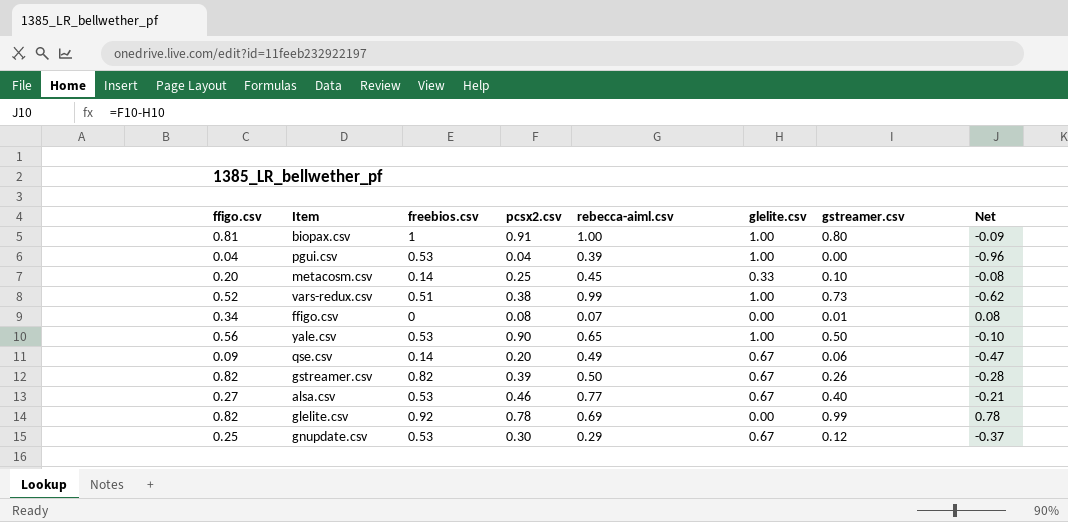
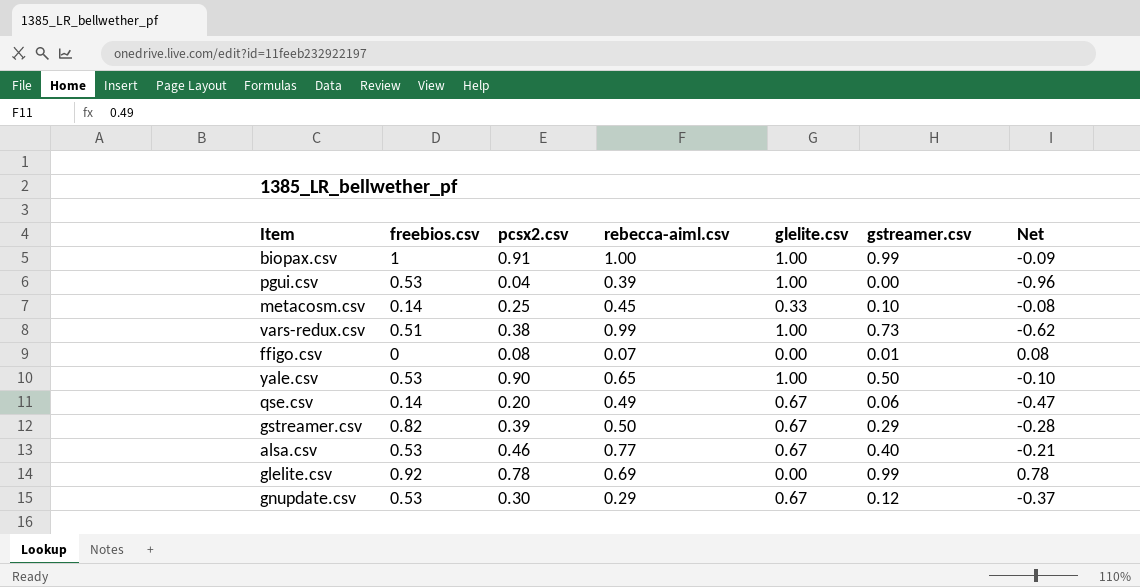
column ffigo.csv | position: 1 -> none
biopax.csv | gstreamer.csv: 0.80 -> 0.99
gstreamer.csv | gstreamer.csv: 0.26 -> 0.29

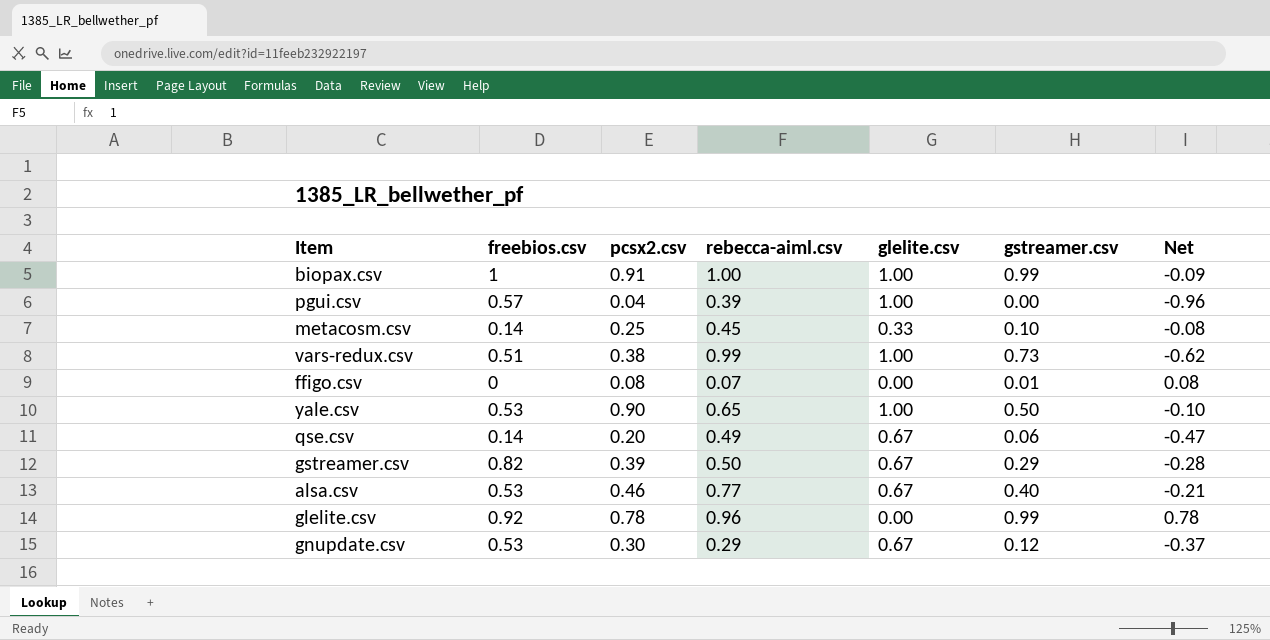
pgui.csv | freebios.csv: 0.53 -> 0.57
glelite.csv | rebecca-aiml.csv: 0.69 -> 0.96

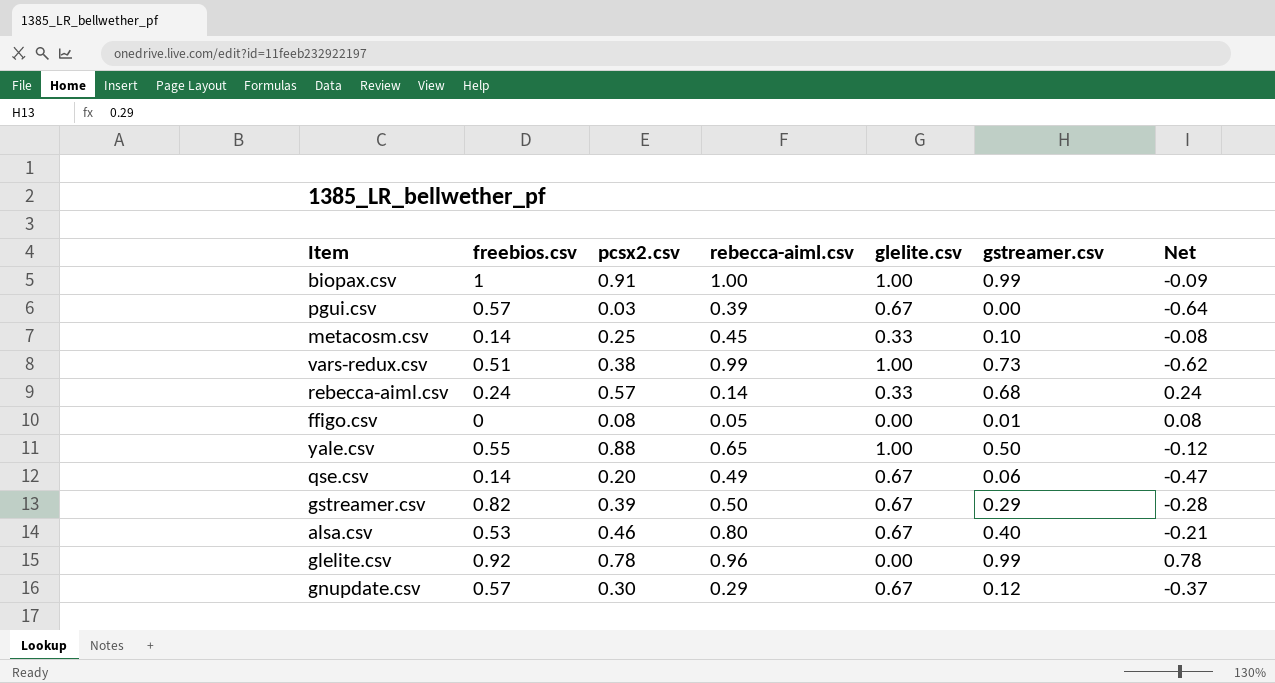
pgui.csv | pcsx2.csv: 0.04 -> 0.03
pgui.csv | glelite.csv: 1.00 -> 0.67
pgui.csv | Net: -0.96 -> -0.64
row rebecca-aiml.csv: none -> 0.24 | 0.57 | 0.14 | 0.33 | 0.68 | 0.24
ffigo.csv | rebecca-aiml.csv: 0.07 -> 0.05
yale.csv | freebios.csv: 0.53 -> 0.55
yale.csv | pcsx2.csv: 0.90 -> 0.88
yale.csv | Net: -0.10 -> -0.12
alsa.csv | rebecca-aiml.csv: 0.77 -> 0.80
gnupdate.csv | freebios.csv: 0.53 -> 0.57

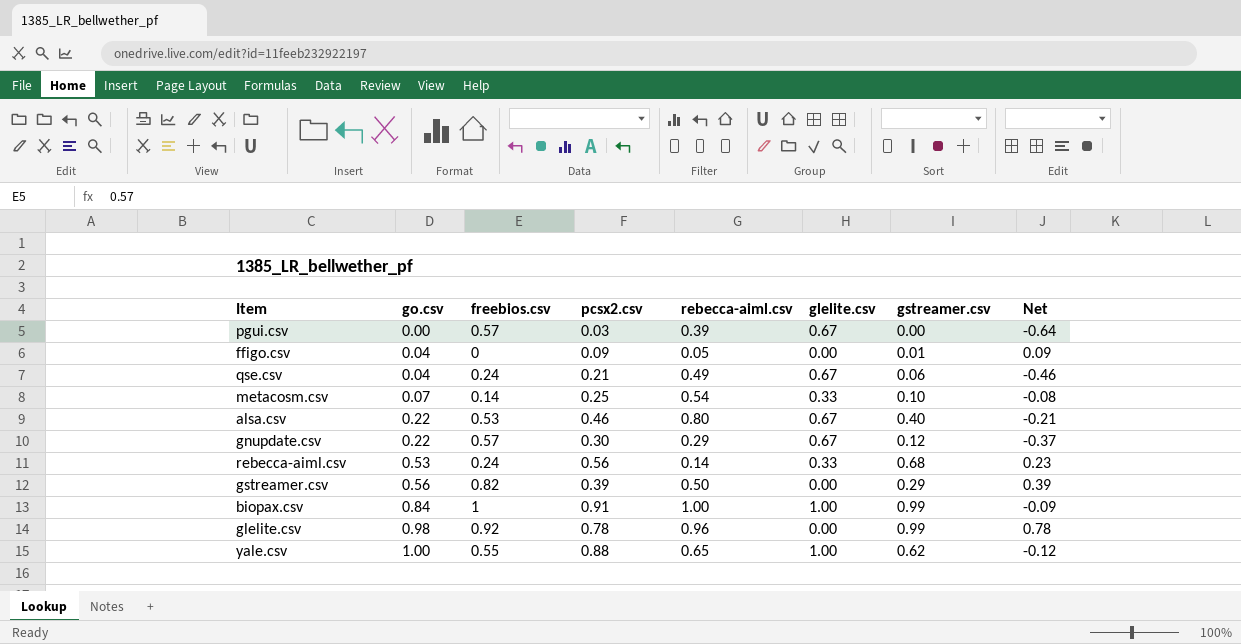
row order: none -> go.csv ascending
column go.csv | position: none -> 2
row vars-redux.csv: 0.51 | 0.38 | 0.99 | 1.00 | 0.73 | -0.62 -> none
ffigo.csv | pcsx2.csv: 0.08 -> 0.09
ffigo.csv | Net: 0.08 -> 0.09
qse.csv | freebios.csv: 0.14 -> 0.24
qse.csv | pcsx2.csv: 0.20 -> 0.21
qse.csv | Net: -0.47 -> -0.46
metacosm.csv | rebecca-aiml.csv: 0.45 -> 0.54
rebecca-aiml.csv | pcsx2.csv: 0.57 -> 0.56
rebecca-aiml.csv | Net: 0.24 -> 0.23
gstreamer.csv | glelite.csv: 0.67 -> 0.00
gstreamer.csv | Net: -0.28 -> 0.39
yale.csv | gstreamer.csv: 0.50 -> 0.62

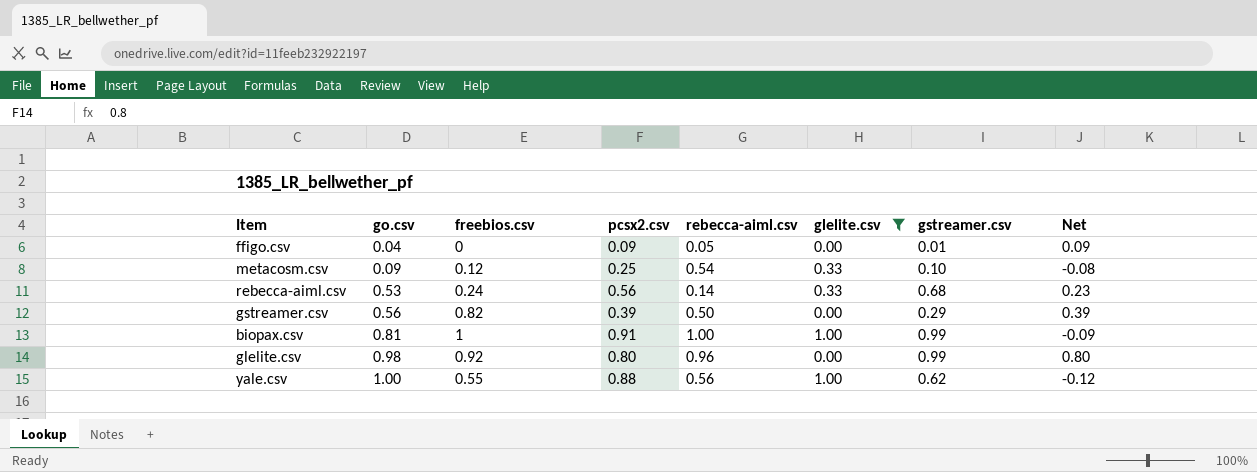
filter: none -> glelite.csv != 0.67
metacosm.csv | go.csv: 0.07 -> 0.09
metacosm.csv | freebios.csv: 0.14 -> 0.12
biopax.csv | go.csv: 0.84 -> 0.81
glelite.csv | pcsx2.csv: 0.78 -> 0.80
glelite.csv | Net: 0.78 -> 0.80
yale.csv | rebecca-aiml.csv: 0.65 -> 0.56

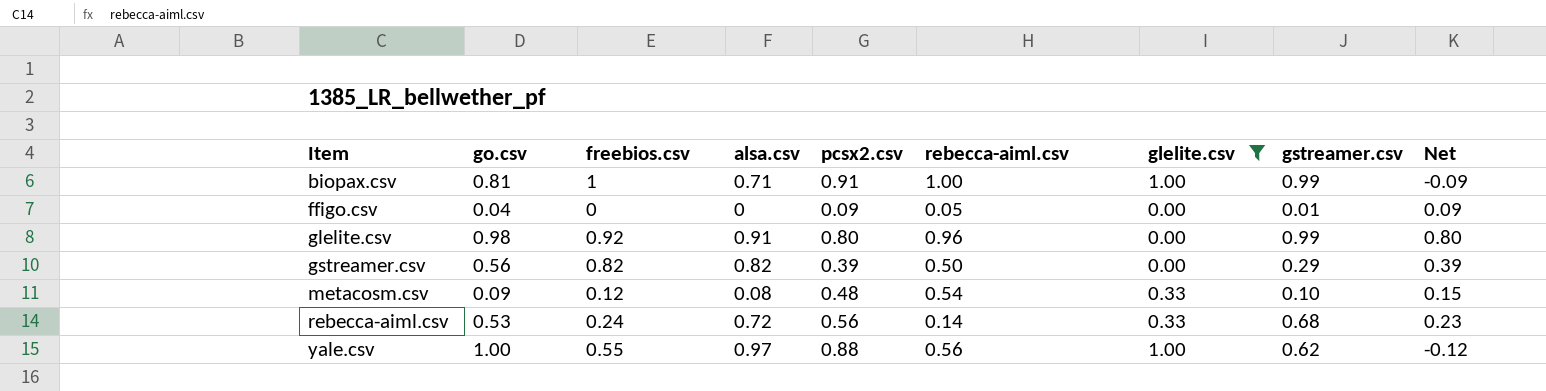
row order: go.csv ascending -> Item ascending
column alsa.csv | position: none -> 4
metacosm.csv | pcsx2.csv: 0.25 -> 0.48
metacosm.csv | Net: -0.08 -> 0.15

